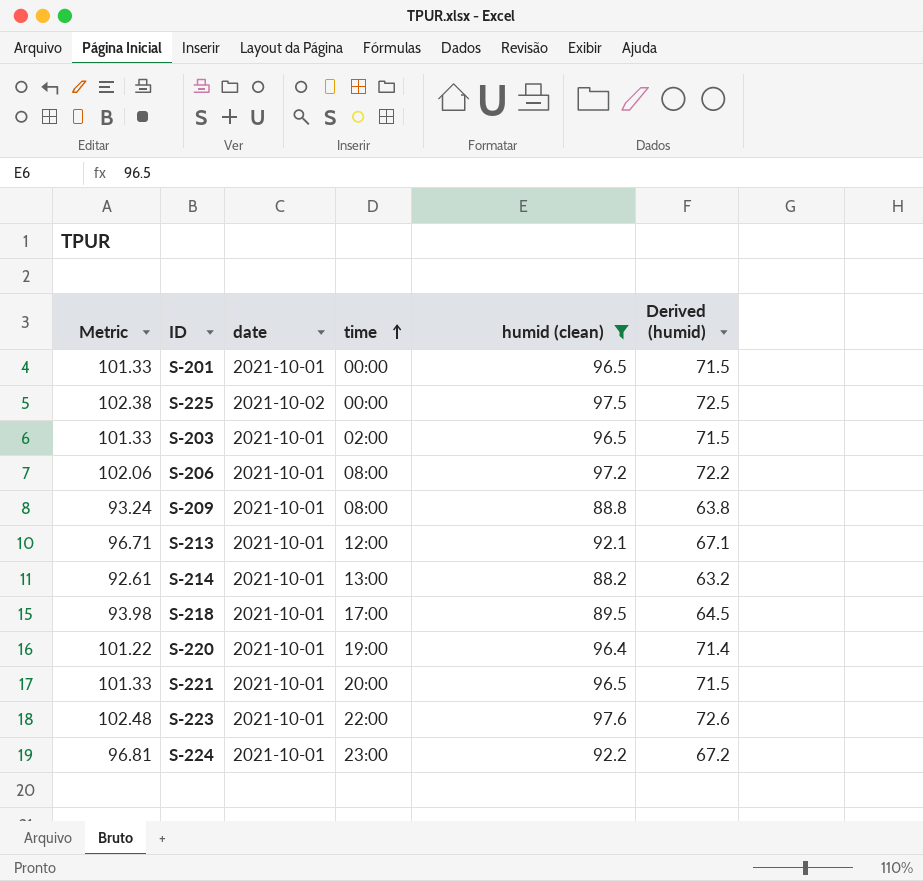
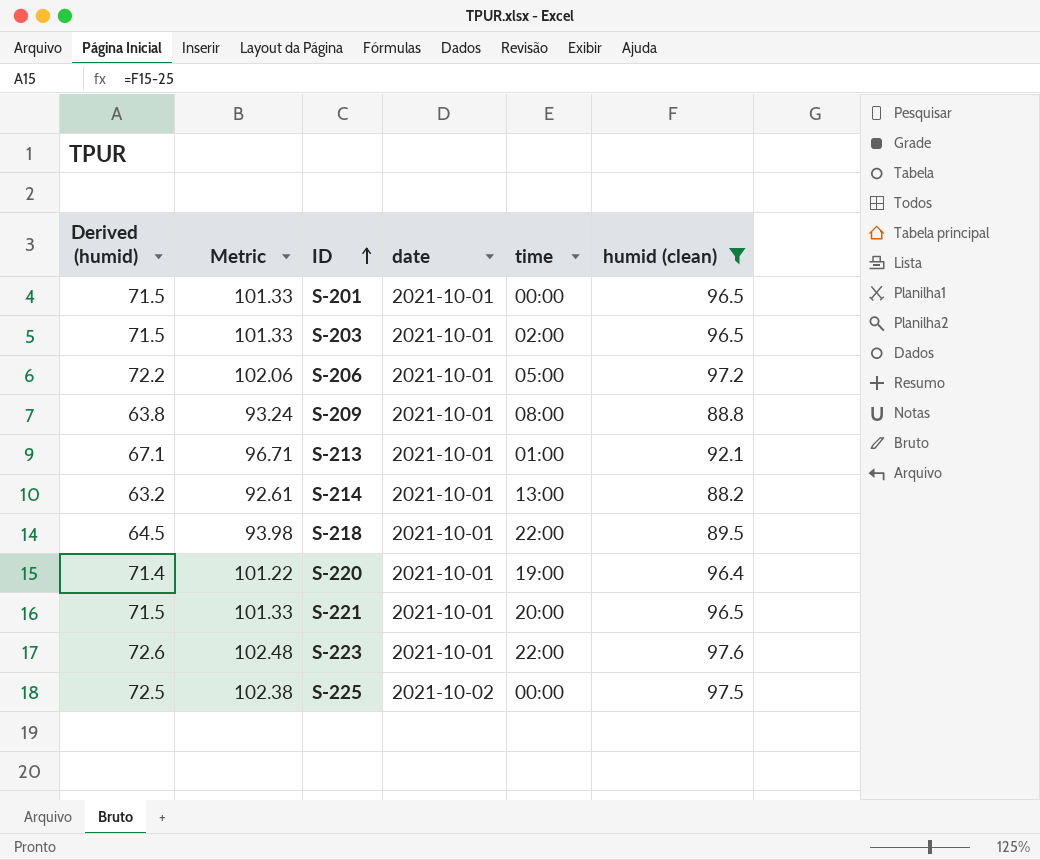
row order: time ascending -> ID ascending
column Derived (humid) | position: 6 -> 1
row S-224: 96.81 | 2021-10-01 | 23:00 | 92.2 | 67.2 -> none
S-206 | time: 08:00 -> 05:00
S-213 | time: 12:00 -> 01:00
S-218 | time: 17:00 -> 22:00

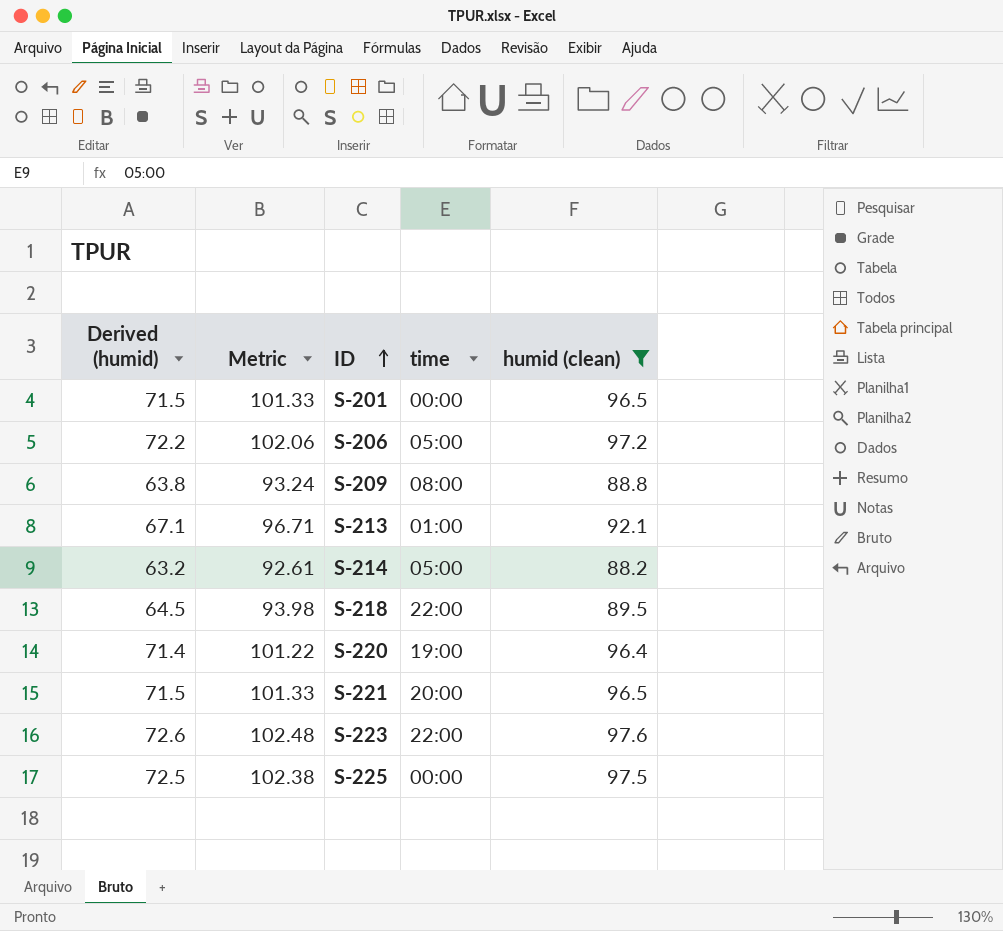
column date | position: 4 -> none
row S-203: 71.5 | 101.33 | 2021-10-01 | 02:00 | 96.5 -> none
S-214 | time: 13:00 -> 05:00

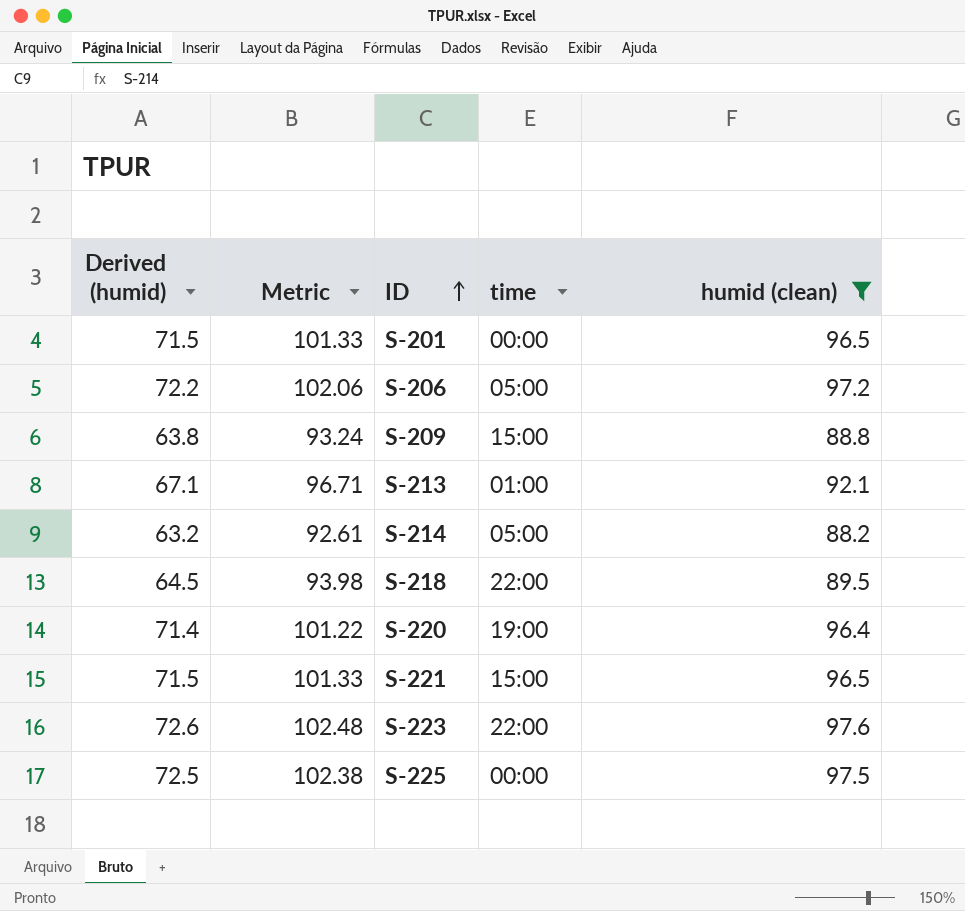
S-209 | time: 08:00 -> 15:00
S-221 | time: 20:00 -> 15:00

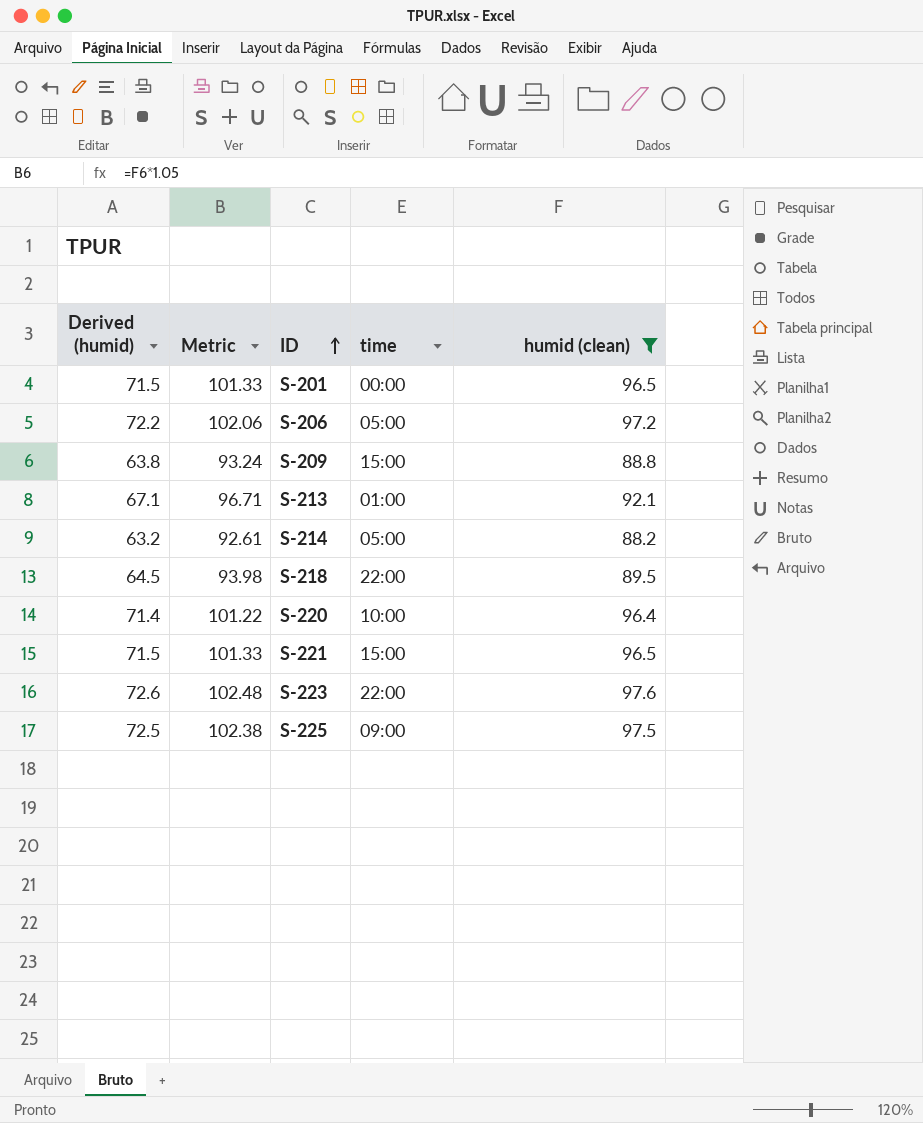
S-220 | time: 19:00 -> 10:00
S-225 | time: 00:00 -> 09:00

